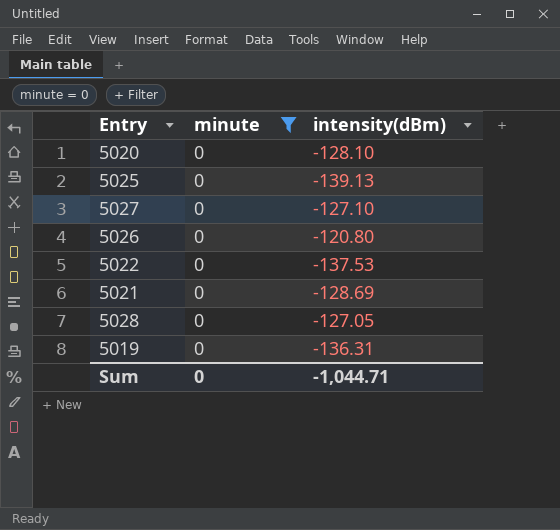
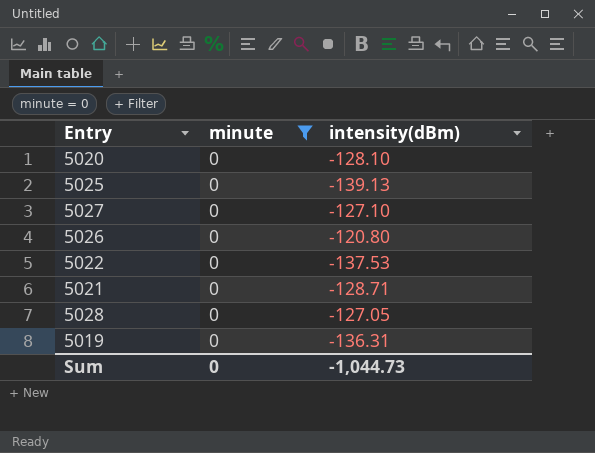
5021 | intensity(dBm): -128.69 -> -128.71
Sum | intensity(dBm): -1,044.71 -> -1,044.73

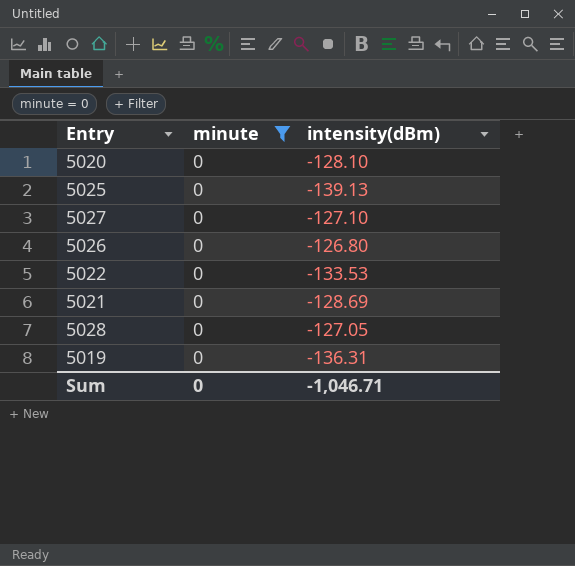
5026 | intensity(dBm): -120.80 -> -126.80
5022 | intensity(dBm): -137.53 -> -133.53
5021 | intensity(dBm): -128.71 -> -128.69
Sum | intensity(dBm): -1,044.73 -> -1,046.71

